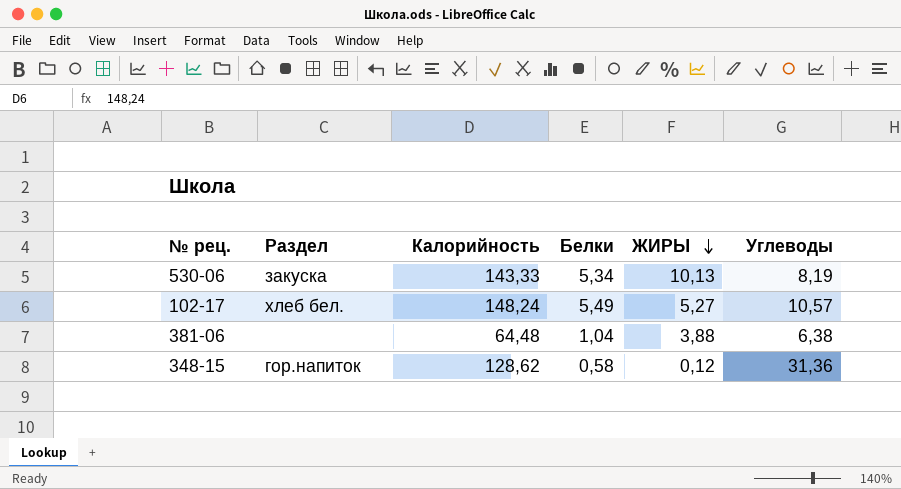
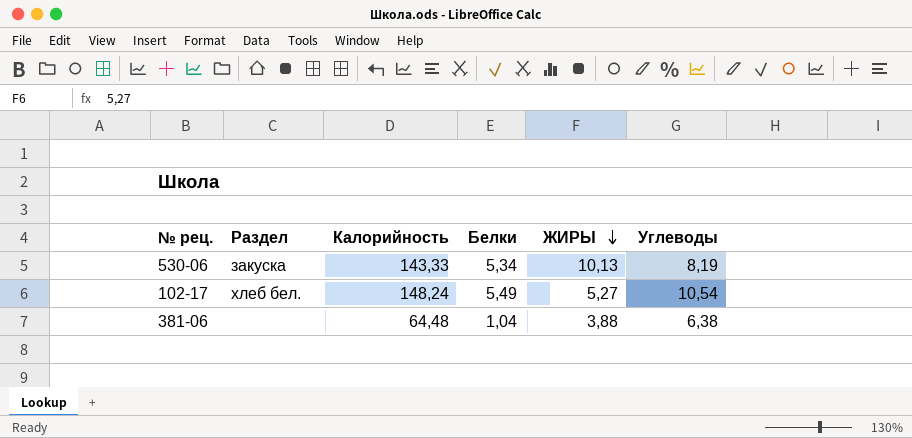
row 348-15: гор.напиток | 128,62 | 0,58 | 0,12 | 31,36 -> none
102-17 | Углеводы: 10,57 -> 10,54

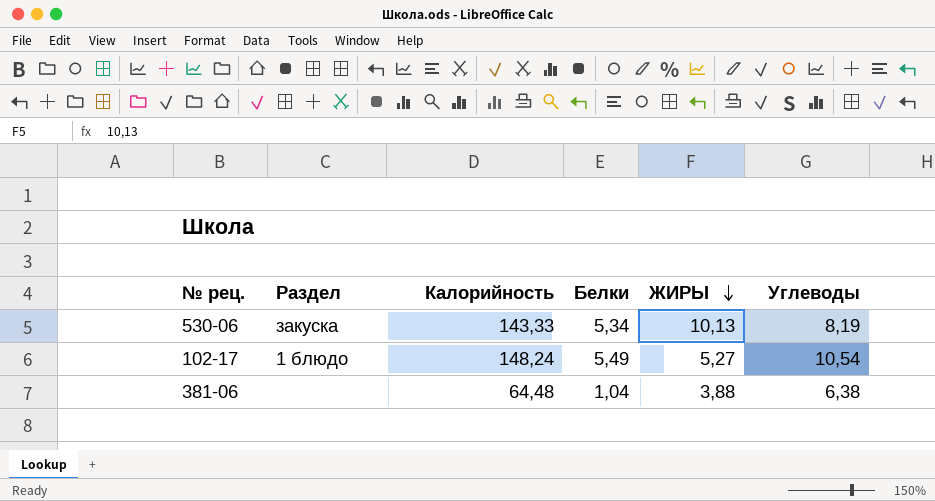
102-17 | Раздел: хлеб бел. -> 1 блюдо

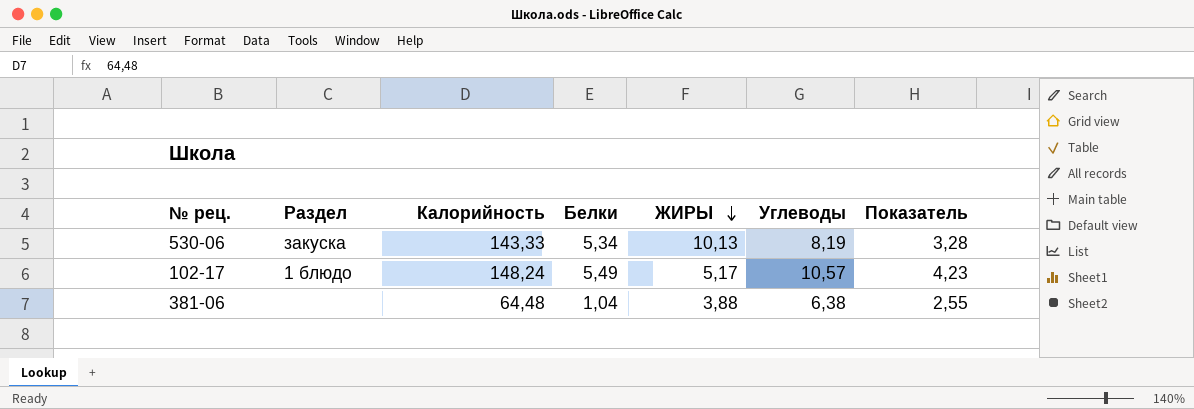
column Показатель | formula: none -> [Углеводы] * 0,4
102-17 | ЖИРЫ: 5,27 -> 5,17
102-17 | Углеводы: 10,54 -> 10,57

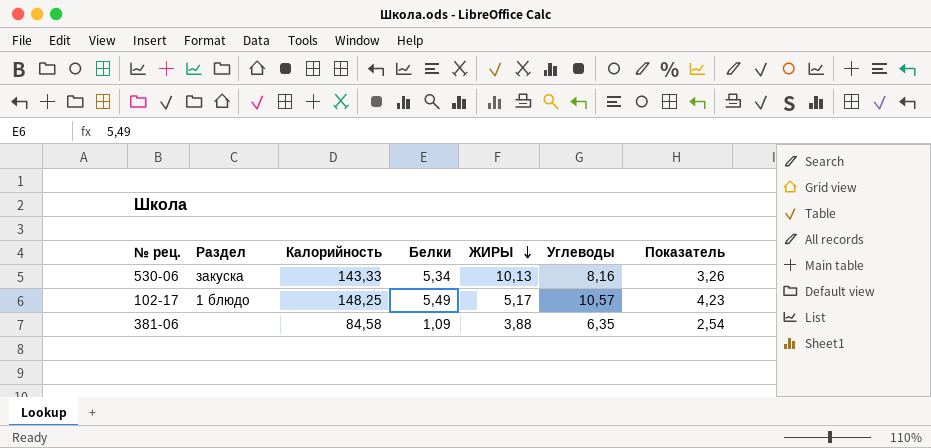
530-06 | Углеводы: 8,19 -> 8,16
530-06 | Показатель: 3,28 -> 3,26
102-17 | Калорийность: 148,24 -> 148,25
381-06 | Калорийность: 64,48 -> 84,58
381-06 | Белки: 1,04 -> 1,09
381-06 | Углеводы: 6,38 -> 6,35
381-06 | Показатель: 2,55 -> 2,54

